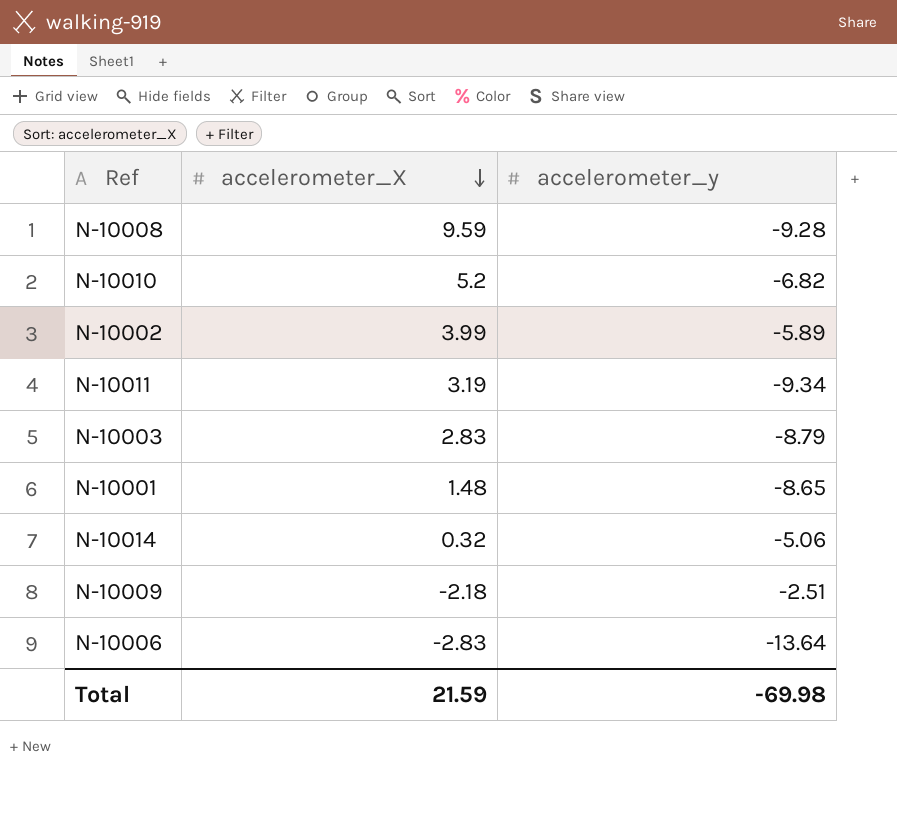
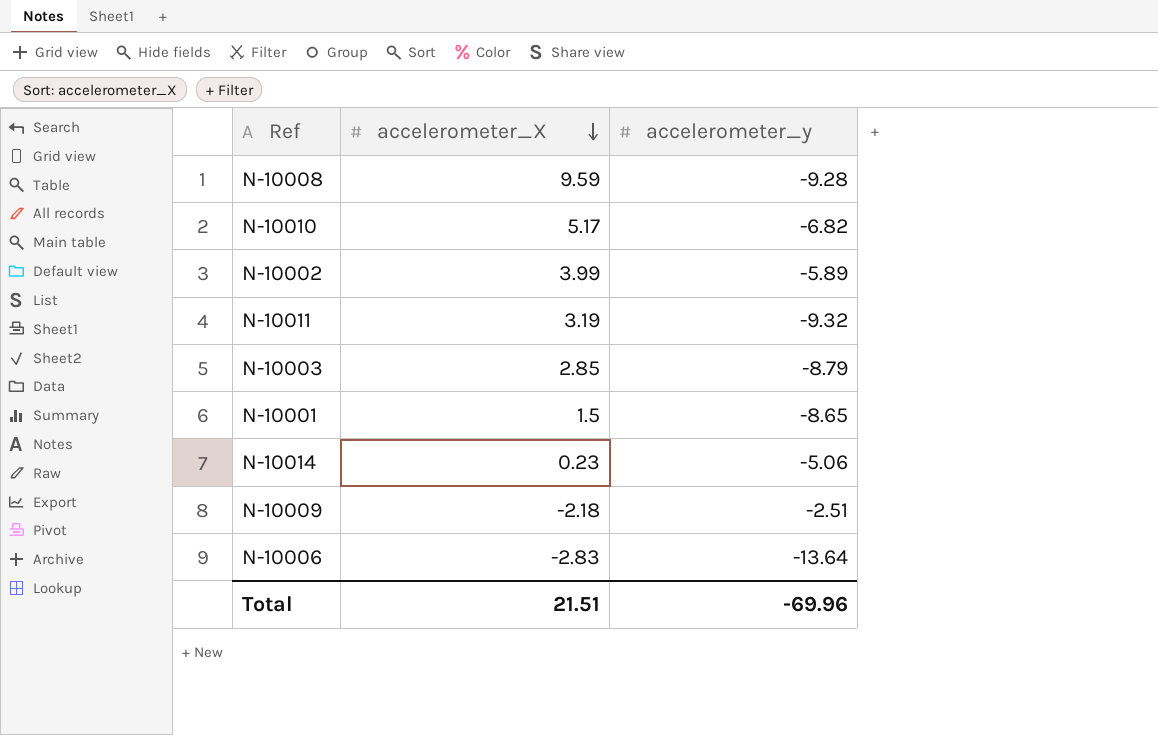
N-10010 | accelerometer_X: 5.2 -> 5.17
N-10011 | accelerometer_y: -9.34 -> -9.32
N-10003 | accelerometer_X: 2.83 -> 2.85
N-10001 | accelerometer_X: 1.48 -> 1.5
N-10014 | accelerometer_X: 0.32 -> 0.23
Total | accelerometer_X: 21.59 -> 21.51
Total | accelerometer_y: -69.98 -> -69.96

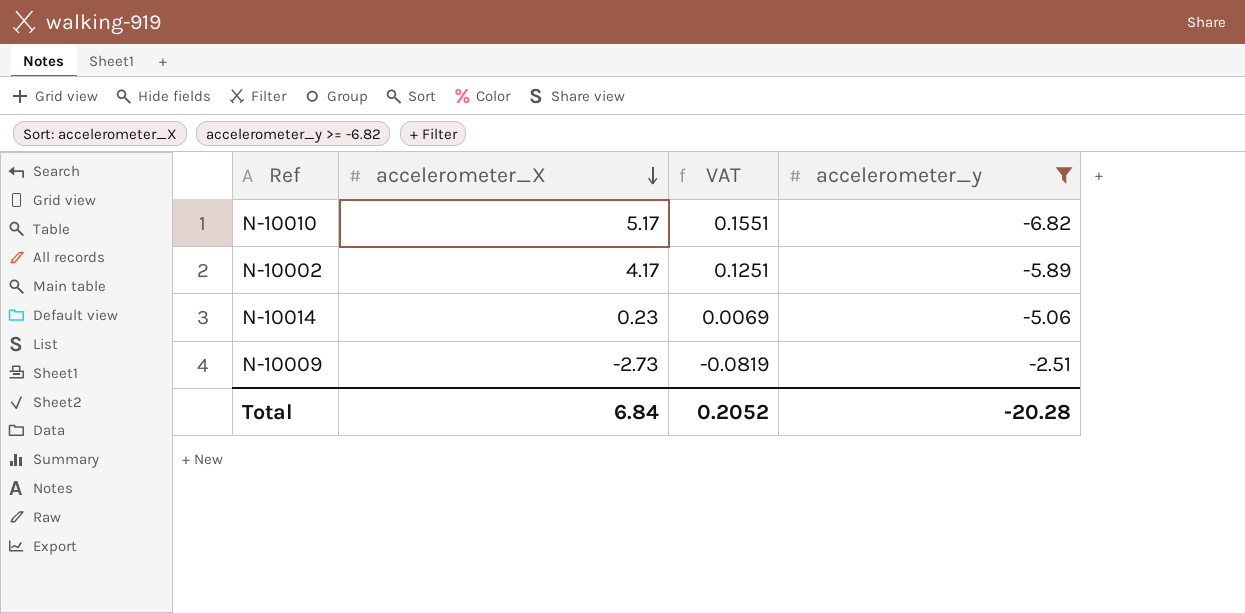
filter: none -> accelerometer_y >= -6.82
column VAT | formula: none -> [accelerometer_X] * 0.03
N-10002 | accelerometer_X: 3.99 -> 4.17
N-10009 | accelerometer_X: -2.18 -> -2.73
Total | accelerometer_X: 21.51 -> 6.84
Total | accelerometer_y: -69.96 -> -20.28

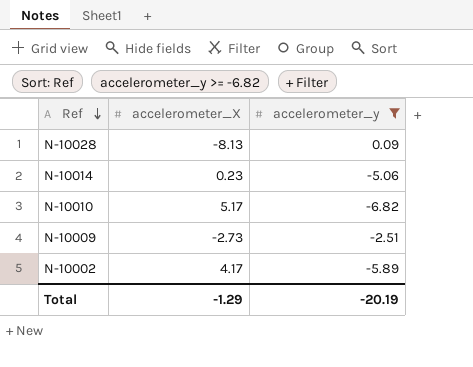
row order: accelerometer_X descending -> Ref descending
column VAT | formula: [accelerometer_X] * 0.03 -> none
row N-10028: none -> -8.13 | 0.09
Total | accelerometer_X: 6.84 -> -1.29
Total | accelerometer_y: -20.28 -> -20.19

